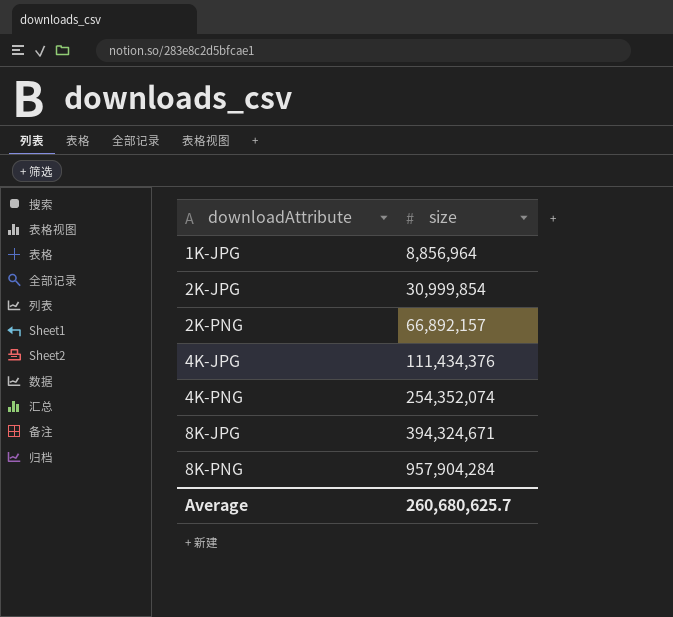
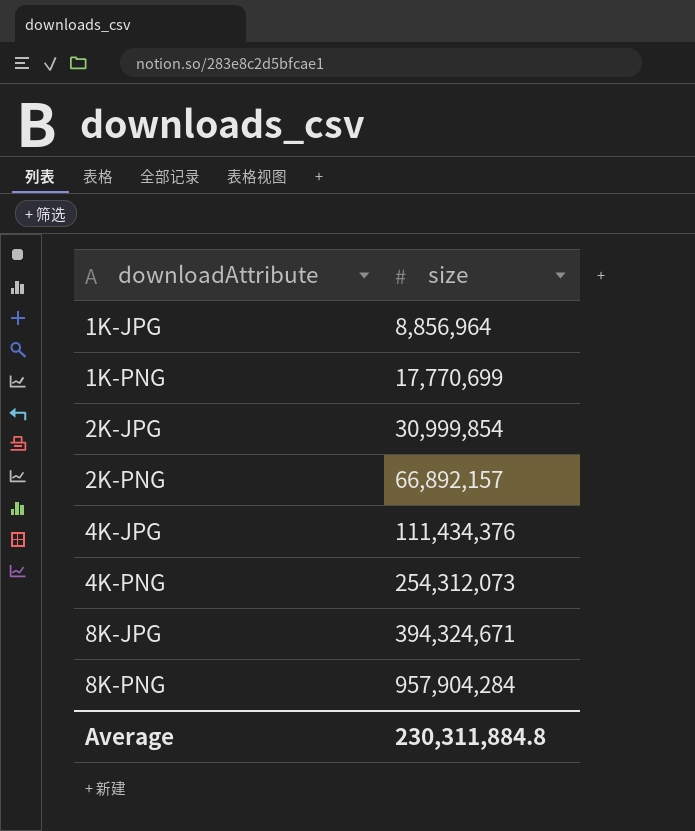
row 1K-PNG: none -> 17,770,699
4K-PNG | size: 254,352,074 -> 254,312,073
Average | size: 260,680,625.7 -> 230,311,884.8

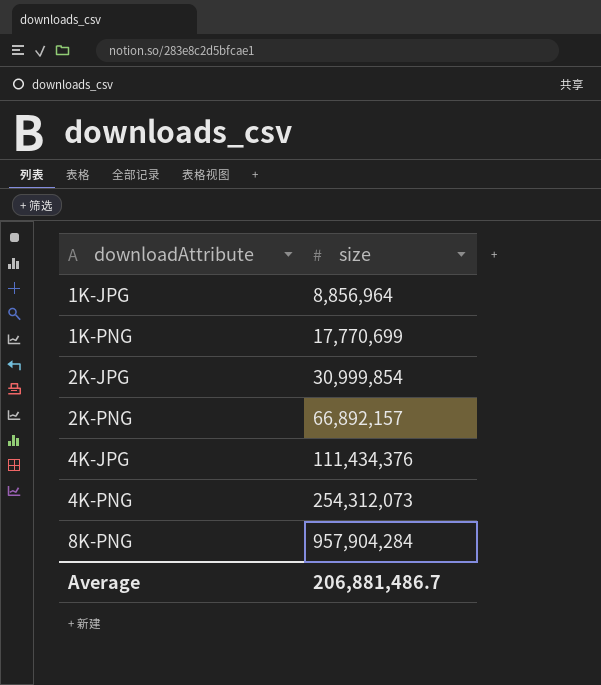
row 8K-JPG: 394,324,671 -> none
Average | size: 230,311,884.8 -> 206,881,486.7

